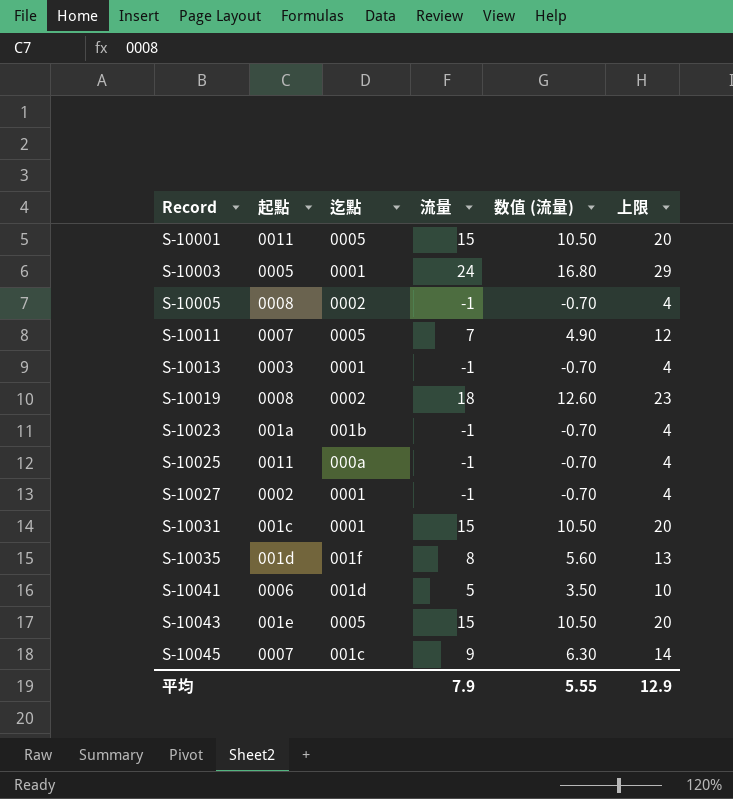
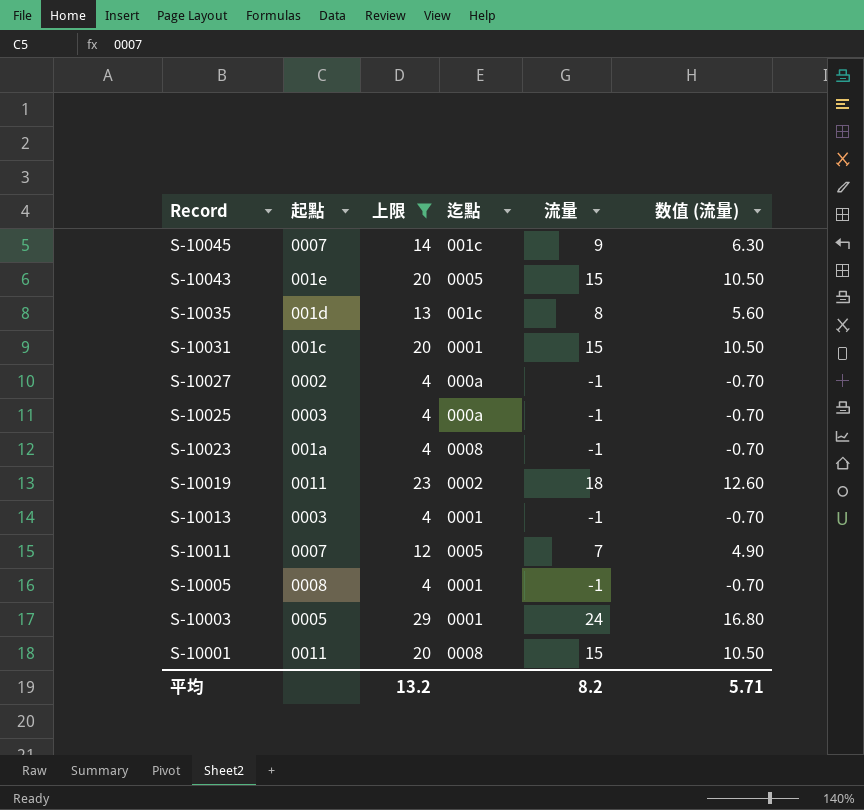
filter: none -> 上限 != 10
row order: Record ascending -> Record descending
column 上限 | position: 6 -> 3
S-10035 | 迄點: 001f -> 001c
S-10027 | 迄點: 0001 -> 000a
S-10025 | 起點: 0011 -> 0003
S-10023 | 迄點: 001b -> 0008
S-10019 | 起點: 0008 -> 0011
S-10005 | 迄點: 0002 -> 0001
S-10001 | 迄點: 0005 -> 0008
平均 | 上限: 12.9 -> 13.2
平均 | 流量: 7.9 -> 8.2
平均 | 数值 (流量): 5.55 -> 5.71

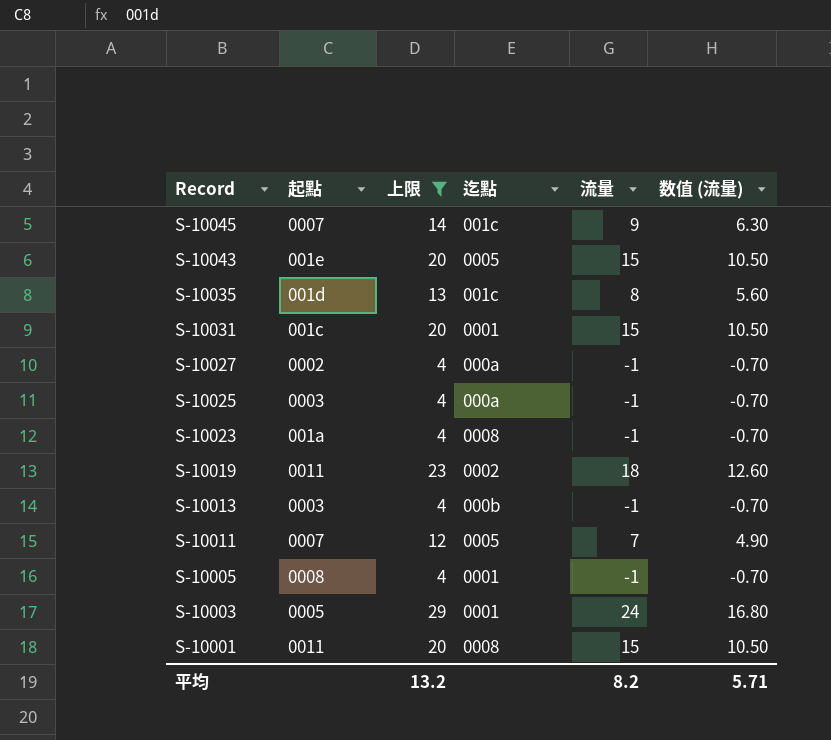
S-10013 | 迄點: 0001 -> 000b

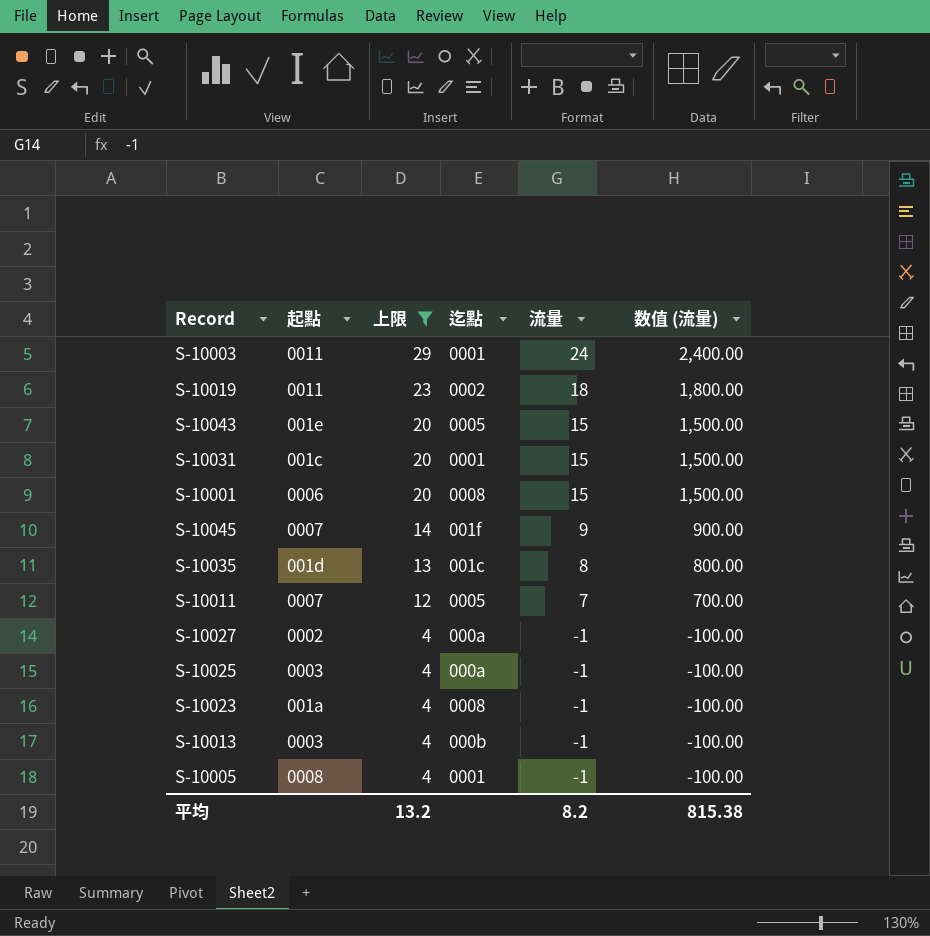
row order: Record descending -> 上限 descending
column 数值 (流量) | formula: [流量] * 0.7 -> [流量] * 100
S-10003 | 起點: 0005 -> 0011
S-10001 | 起點: 0011 -> 0006
S-10045 | 迄點: 001c -> 001f
平均 | 数值 (流量): 5.71 -> 815.38

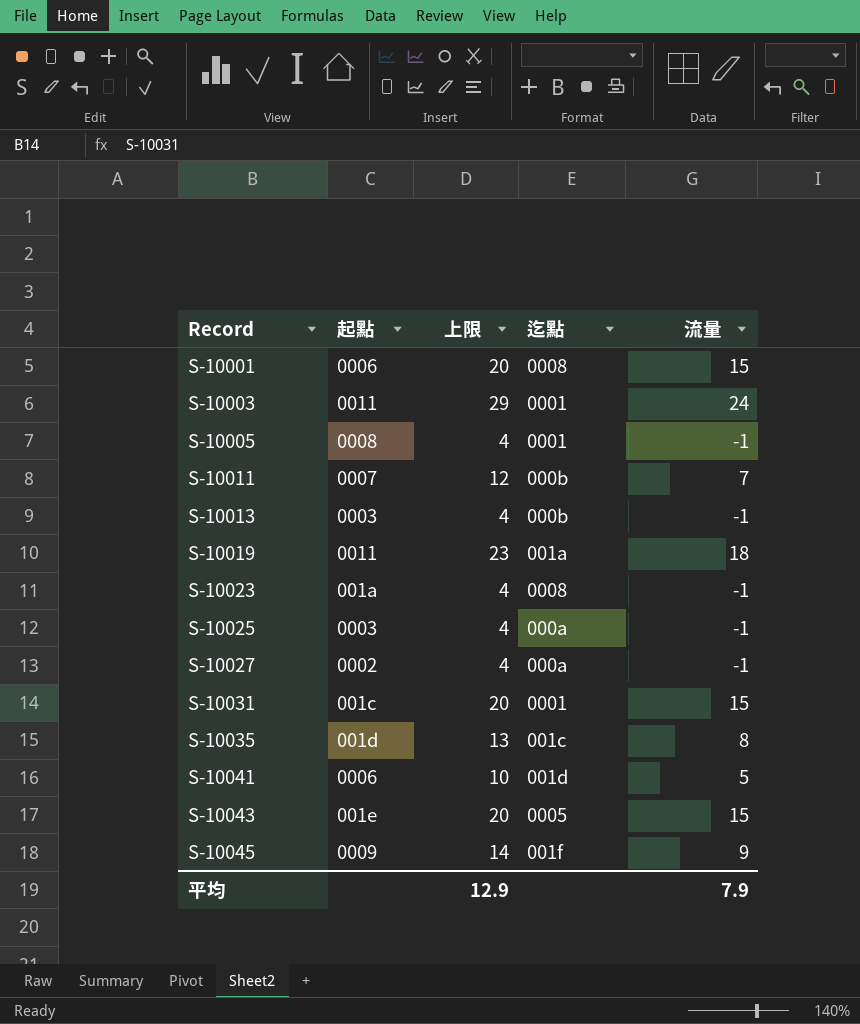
filter: 上限 != 10 -> none
row order: 上限 descending -> Record ascending
column 数值 (流量) | formula: [流量] * 100 -> none
S-10011 | 迄點: 0005 -> 000b
S-10019 | 迄點: 0002 -> 001a
S-10045 | 起點: 0007 -> 0009
平均 | 上限: 13.2 -> 12.9
平均 | 流量: 8.2 -> 7.9

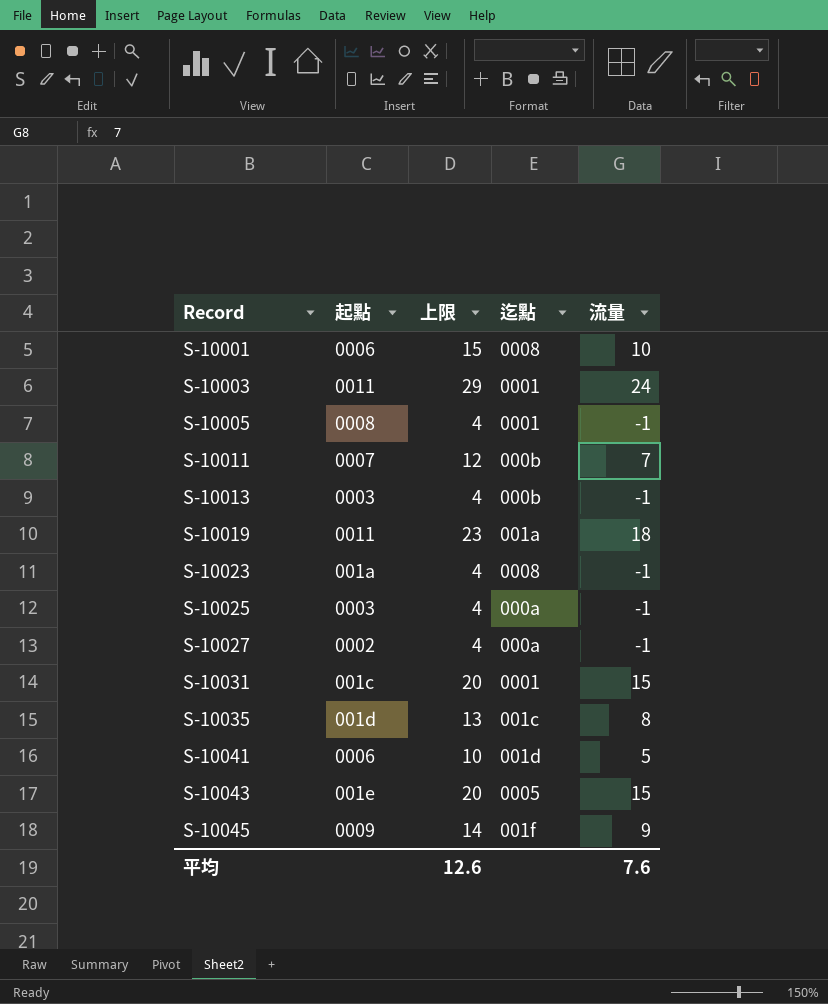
S-10001 | 上限: 20 -> 15
S-10001 | 流量: 15 -> 10
平均 | 上限: 12.9 -> 12.6
平均 | 流量: 7.9 -> 7.6

